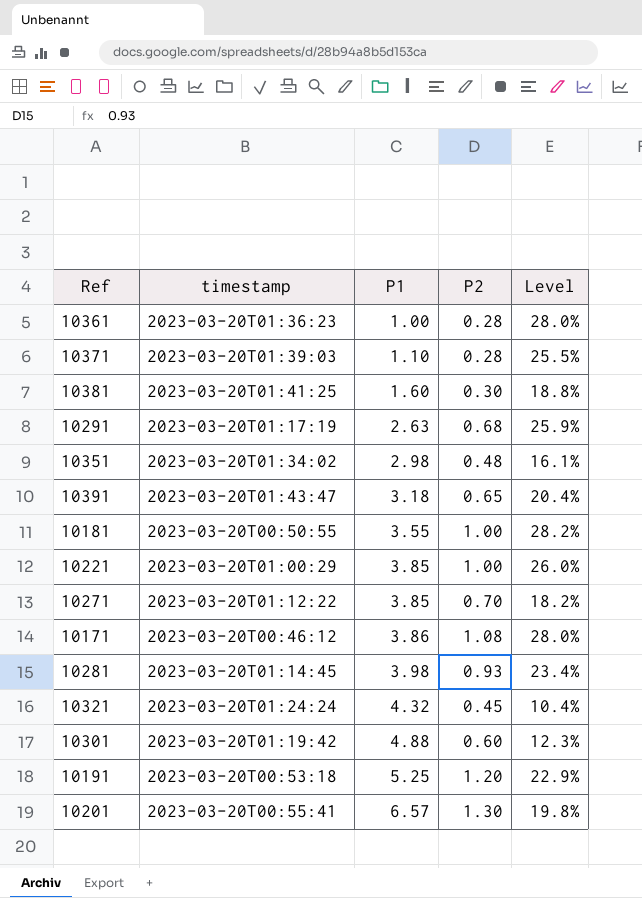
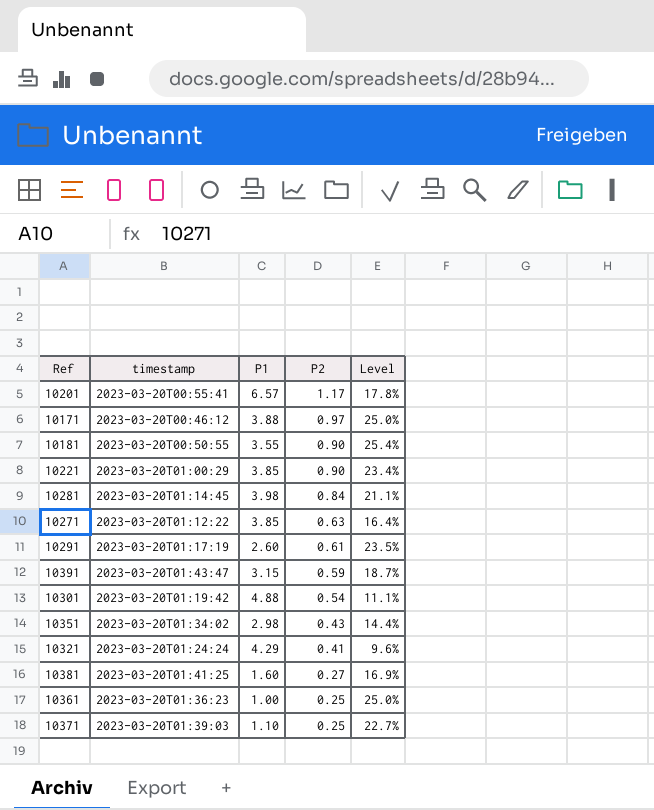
row order: P1 ascending -> P2 descending
row 10191: 2023-03-20T00:53:18 | 5.25 | 1.20 | 22.9% -> none
10201 | P2: 1.30 -> 1.17
10201 | Level: 19.8% -> 17.8%
10171 | P1: 3.86 -> 3.88
10171 | P2: 1.08 -> 0.97
10171 | Level: 28.0% -> 25.0%
10181 | P2: 1.00 -> 0.90
10181 | Level: 28.2% -> 25.4%
10221 | P2: 1.00 -> 0.90
10221 | Level: 26.0% -> 23.4%
10281 | P2: 0.93 -> 0.84
10281 | Level: 23.4% -> 21.1%
10271 | P2: 0.70 -> 0.63
10271 | Level: 18.2% -> 16.4%
10291 | P1: 2.63 -> 2.60
10291 | P2: 0.68 -> 0.61
10291 | Level: 25.9% -> 23.5%
10391 | P1: 3.18 -> 3.15
10391 | P2: 0.65 -> 0.59
10391 | Level: 20.4% -> 18.7%
10301 | P2: 0.60 -> 0.54
10301 | Level: 12.3% -> 11.1%
10351 | P2: 0.48 -> 0.43
10351 | Level: 16.1% -> 14.4%
10321 | P1: 4.32 -> 4.29
10321 | P2: 0.45 -> 0.41
10321 | Level: 10.4% -> 9.6%
10381 | P2: 0.30 -> 0.27
10381 | Level: 18.8% -> 16.9%
10361 | P2: 0.28 -> 0.25
10361 | Level: 28.0% -> 25.0%
10371 | P2: 0.28 -> 0.25
10371 | Level: 25.5% -> 22.7%

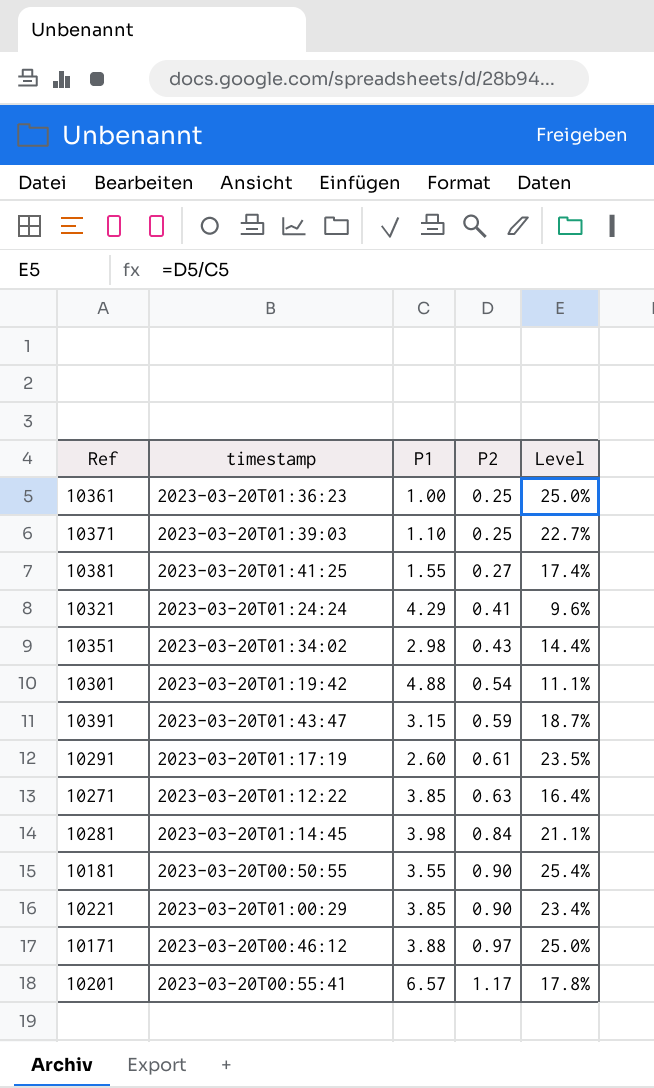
row order: P2 descending -> P2 ascending
10381 | P1: 1.60 -> 1.55
10381 | Level: 16.9% -> 17.4%

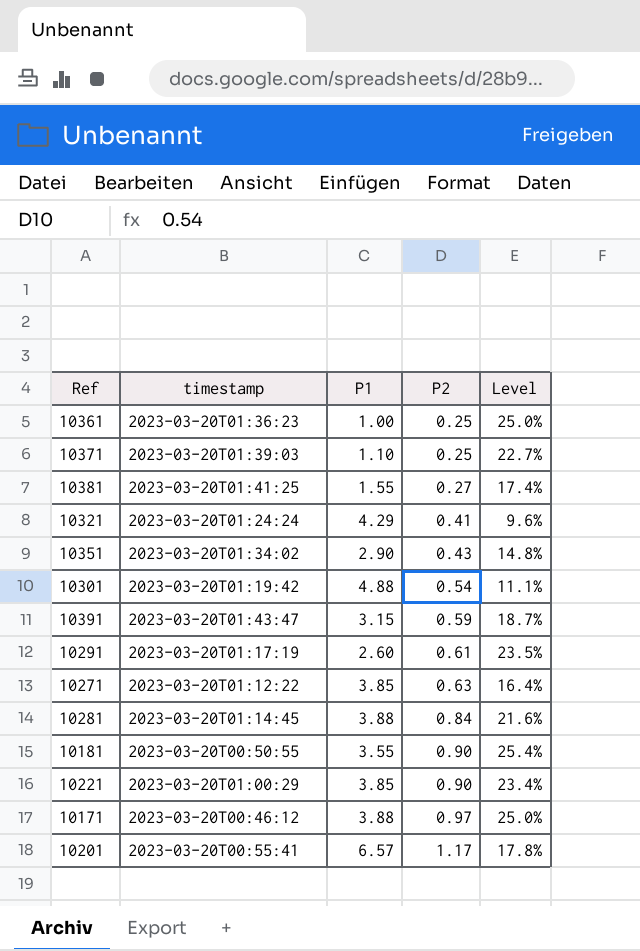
10351 | P1: 2.98 -> 2.90
10351 | Level: 14.4% -> 14.8%
10281 | P1: 3.98 -> 3.88
10281 | Level: 21.1% -> 21.6%

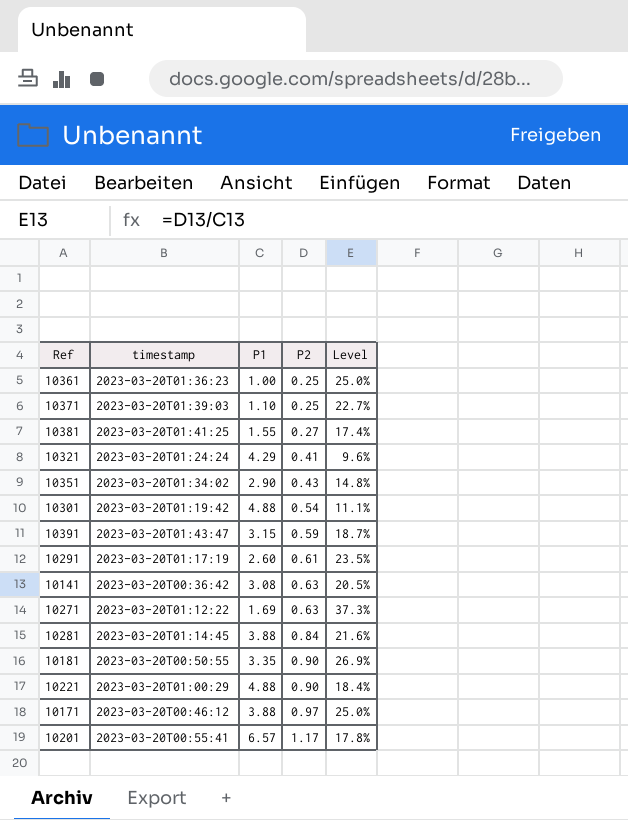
row 10141: none -> 2023-03-20T00:36:42 | 3.08 | 0.63 | 20.5%
10271 | P1: 3.85 -> 1.69
10271 | Level: 16.4% -> 37.3%
10181 | P1: 3.55 -> 3.35
10181 | Level: 25.4% -> 26.9%
10221 | P1: 3.85 -> 4.88
10221 | Level: 23.4% -> 18.4%

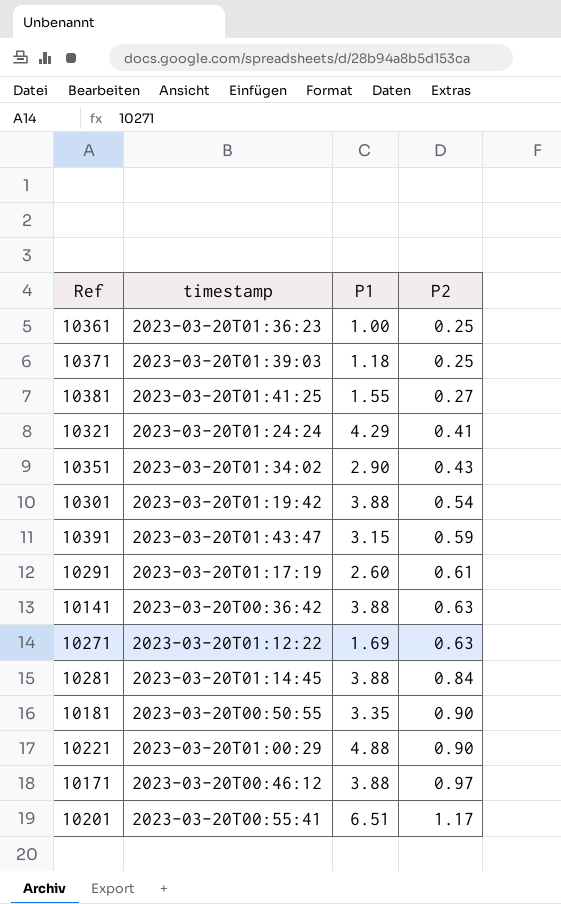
column Level | formula: [P2] / [P1] -> none
10371 | P1: 1.10 -> 1.18
10301 | P1: 4.88 -> 3.88
10141 | P1: 3.08 -> 3.88
10201 | P1: 6.57 -> 6.51

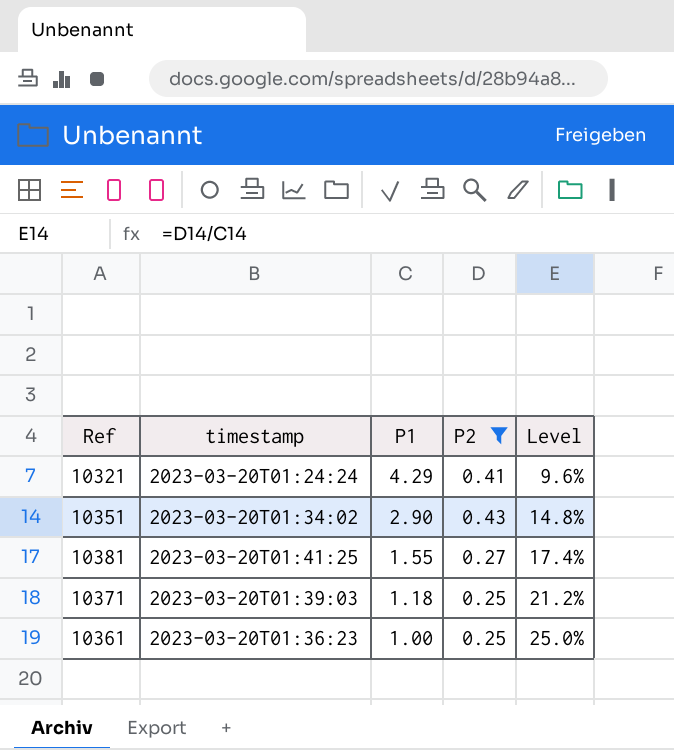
filter: none -> P2 <= 0.43
row order: P2 ascending -> P1 descending
column Level | formula: none -> [P2] / [P1]

